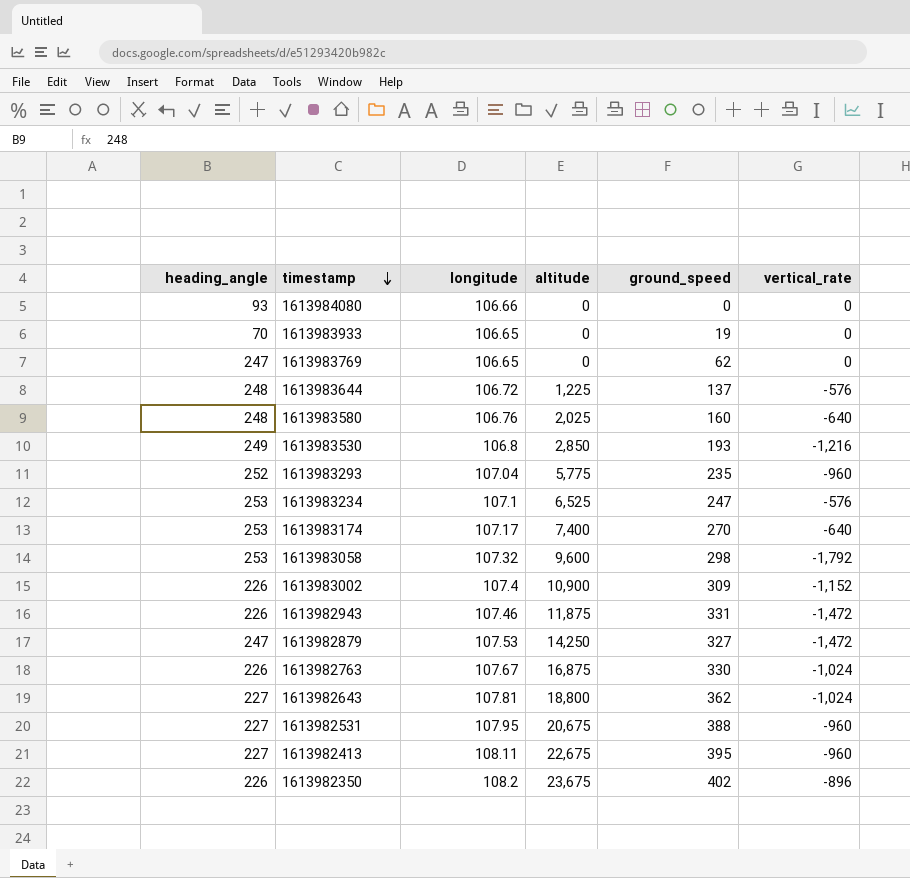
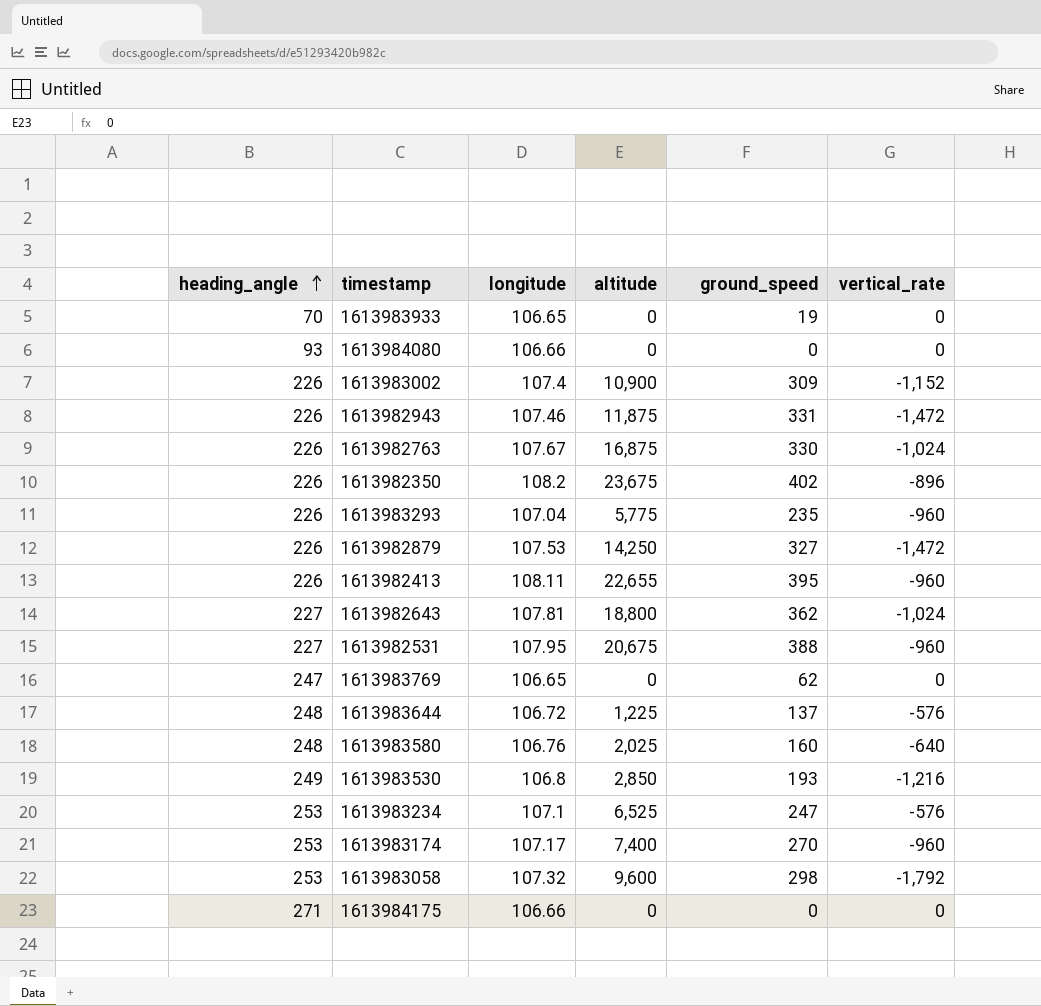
row order: timestamp descending -> heading_angle ascending
1613983293 | heading_angle: 252 -> 226
1613982879 | heading_angle: 247 -> 226
1613982413 | heading_angle: 227 -> 226
1613982413 | altitude: 22,675 -> 22,655
1613983174 | vertical_rate: -640 -> -960
row 1613984175: none -> 271 | 106.66 | 0 | 0 | 0

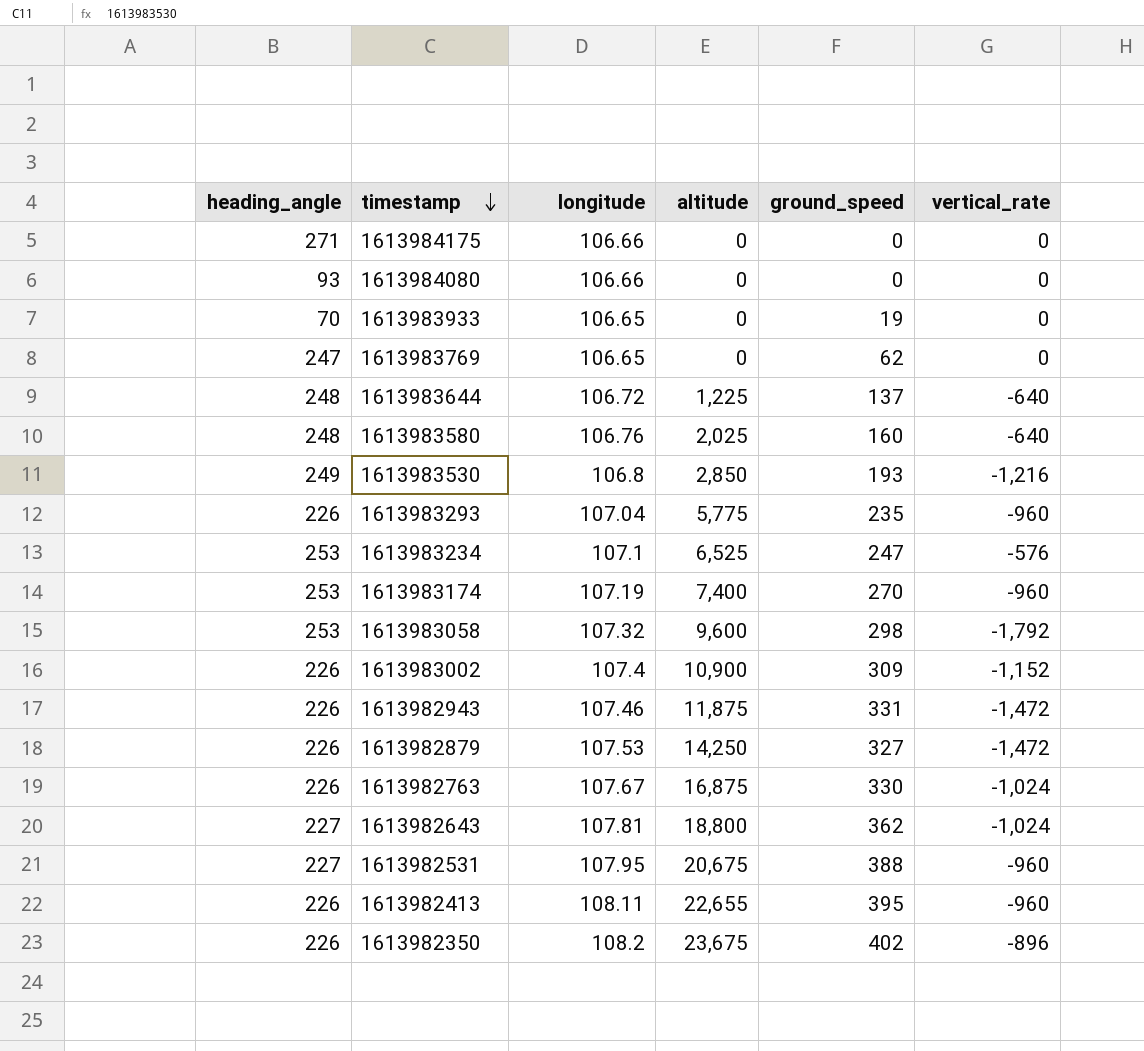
row order: heading_angle ascending -> timestamp descending
1613983644 | vertical_rate: -576 -> -640
1613983174 | longitude: 107.17 -> 107.19

